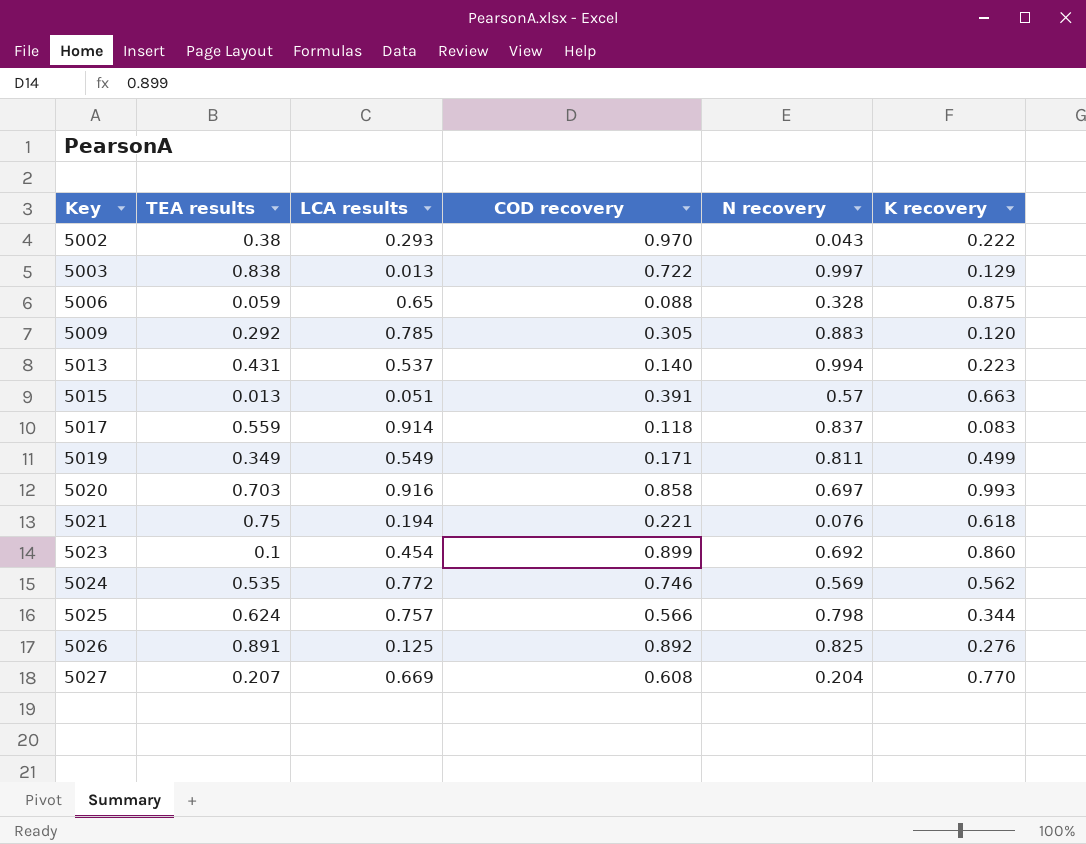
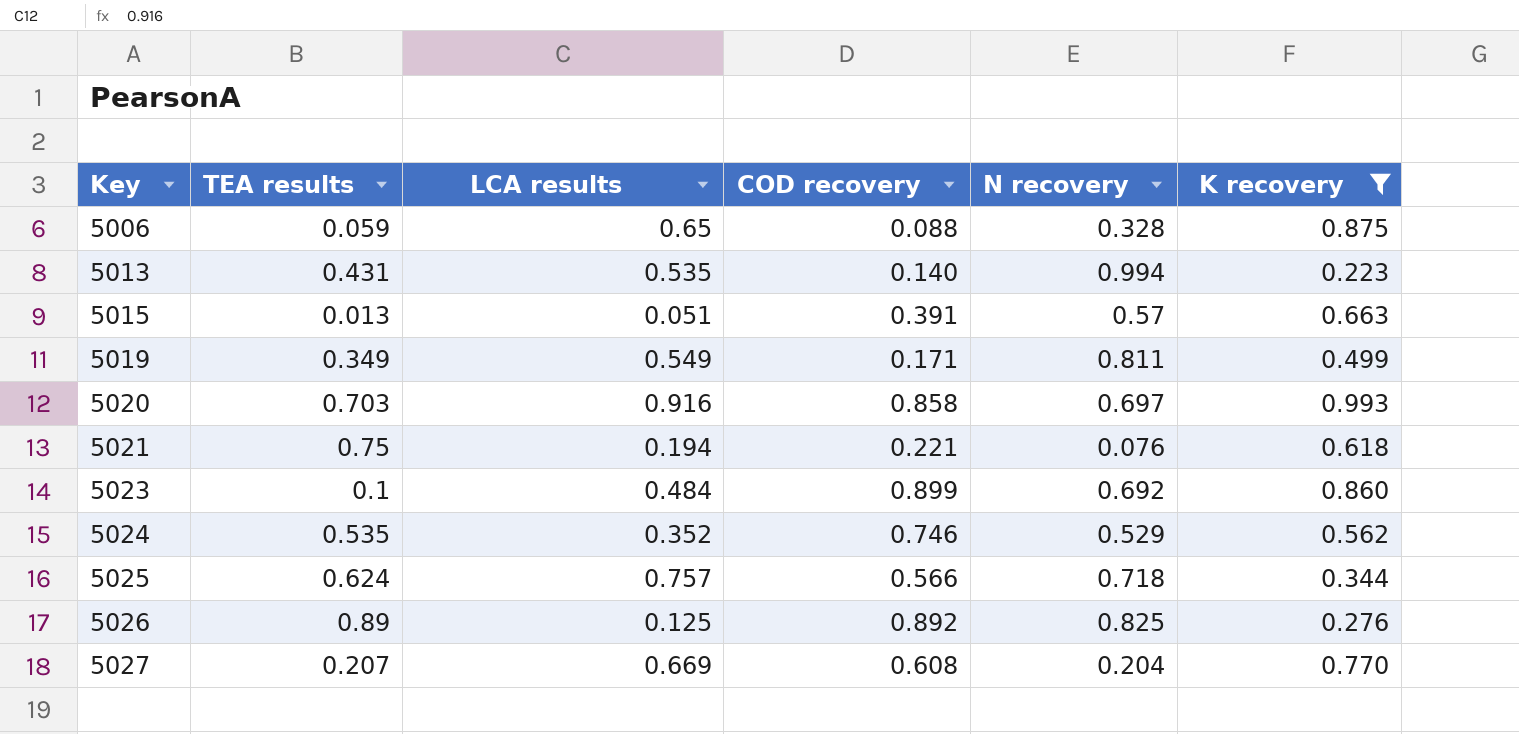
filter: none -> K recovery >= 0.223
5013 | LCA results: 0.537 -> 0.535
5023 | LCA results: 0.454 -> 0.484
5024 | LCA results: 0.772 -> 0.352
5024 | N recovery: 0.569 -> 0.529
5025 | N recovery: 0.798 -> 0.718
5026 | TEA results: 0.891 -> 0.89

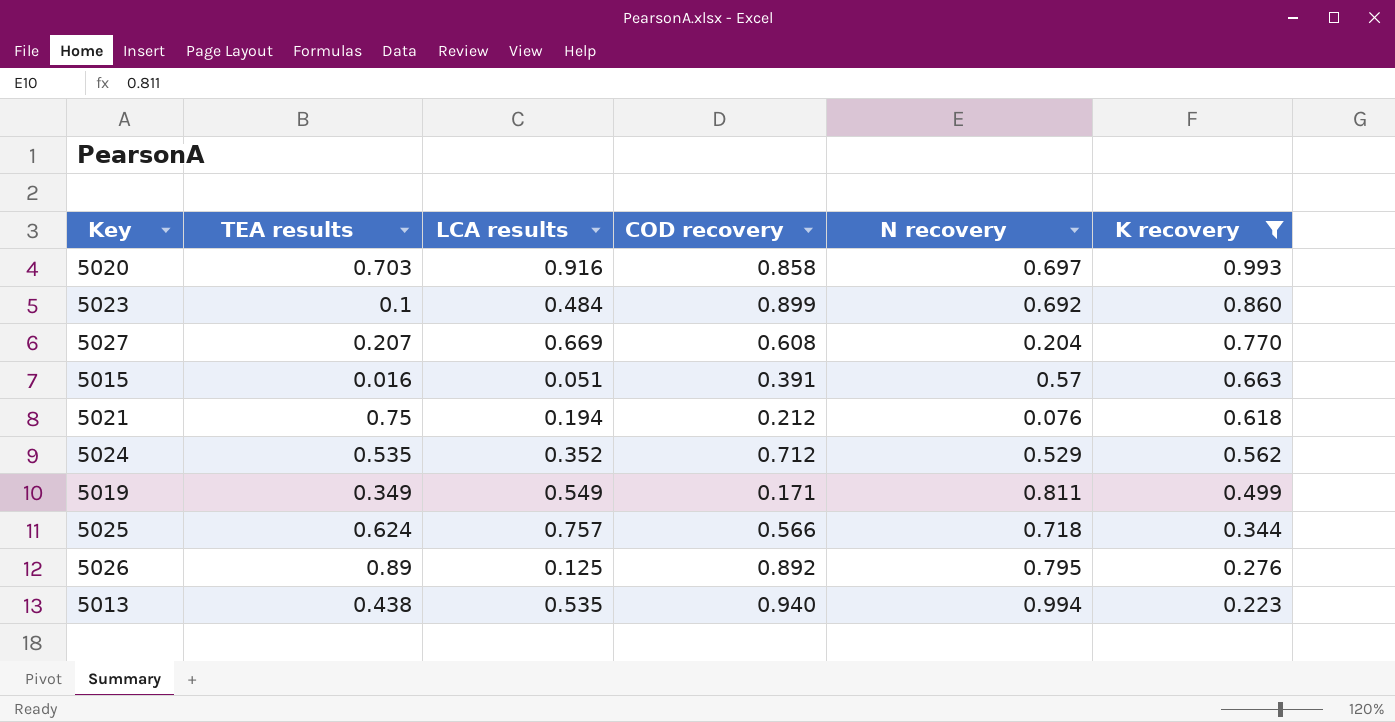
row order: Key ascending -> K recovery descending
row 5006: 0.059 | 0.65 | 0.088 | 0.328 | 0.875 -> none
5015 | TEA results: 0.013 -> 0.016
5021 | COD recovery: 0.221 -> 0.212
5024 | COD recovery: 0.746 -> 0.712
5026 | N recovery: 0.825 -> 0.795
5013 | TEA results: 0.431 -> 0.438
5013 | COD recovery: 0.140 -> 0.940

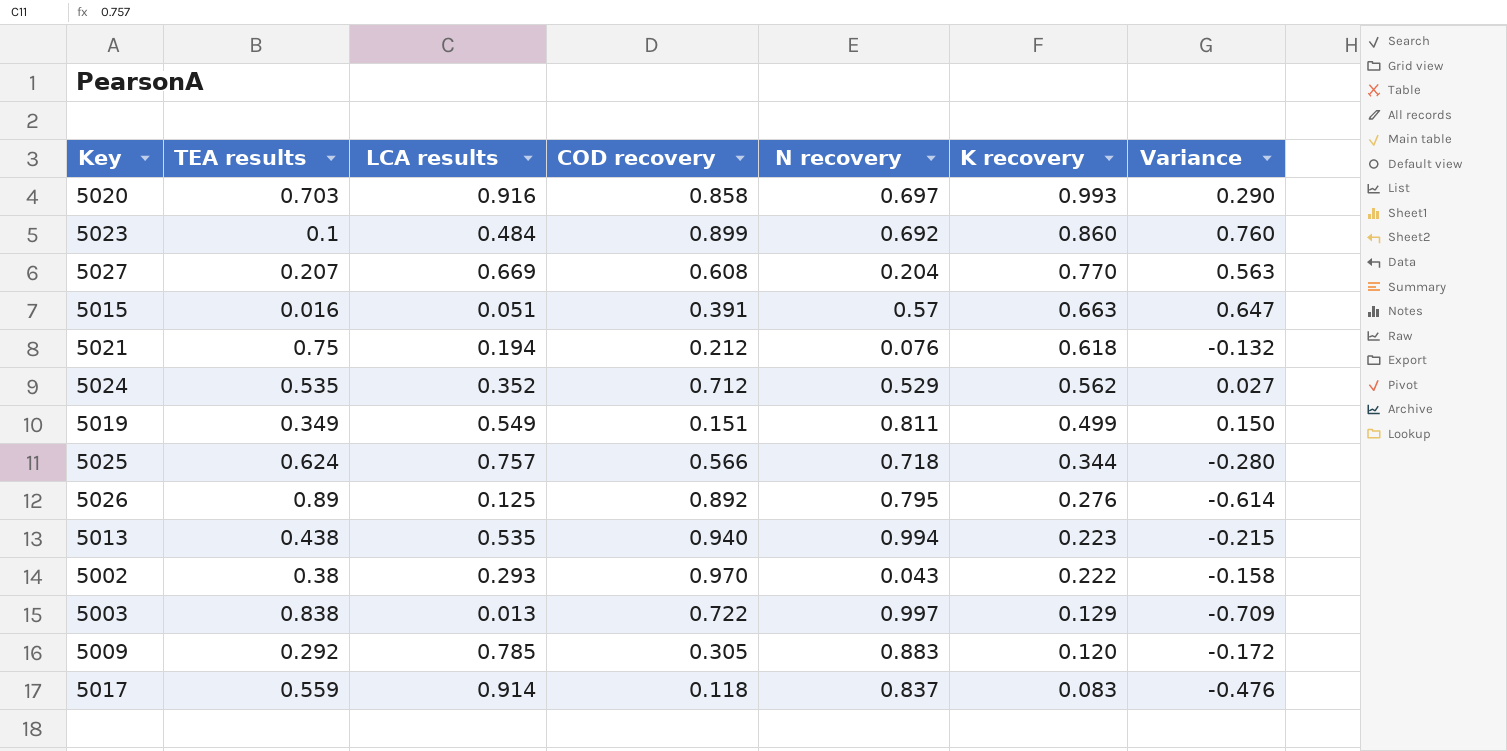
filter: K recovery >= 0.223 -> none
column Variance | formula: none -> [K recovery] - [TEA results]
5019 | COD recovery: 0.171 -> 0.151

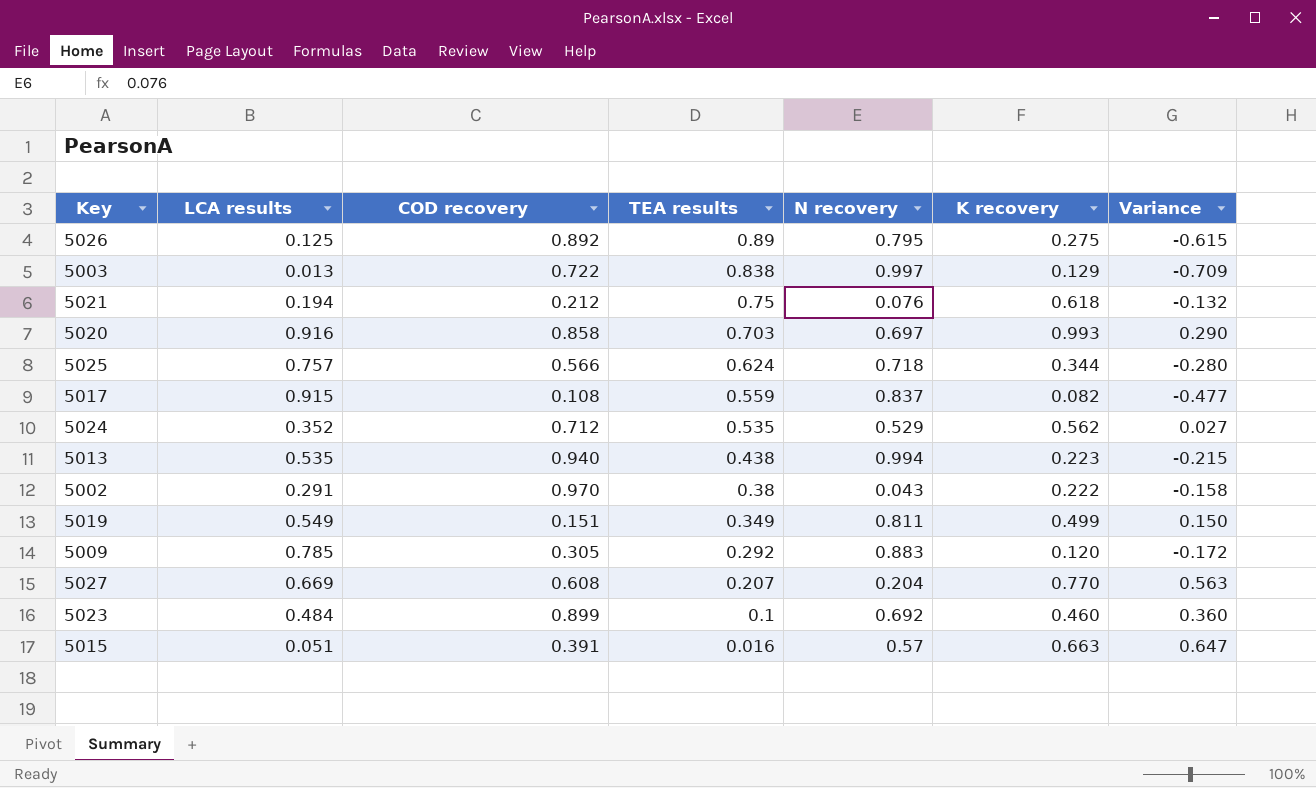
row order: K recovery descending -> TEA results descending
column TEA results | position: 2 -> 4
5026 | K recovery: 0.276 -> 0.275
5026 | Variance: -0.614 -> -0.615
5017 | LCA results: 0.914 -> 0.915
5017 | COD recovery: 0.118 -> 0.108
5017 | K recovery: 0.083 -> 0.082
5017 | Variance: -0.476 -> -0.477
5002 | LCA results: 0.293 -> 0.291
5023 | K recovery: 0.860 -> 0.460
5023 | Variance: 0.760 -> 0.360

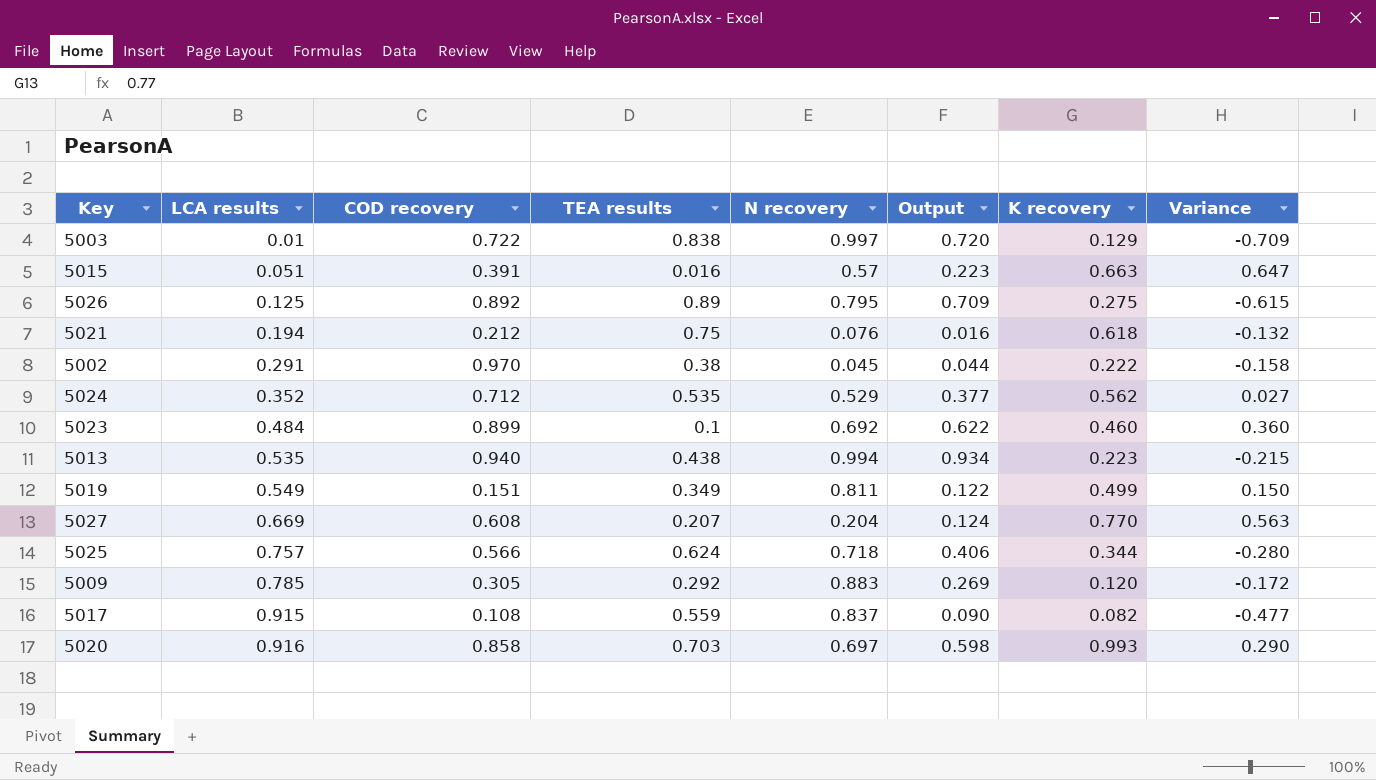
row order: TEA results descending -> LCA results ascending
column Output | formula: none -> [COD recovery] * [N recovery]
5003 | LCA results: 0.013 -> 0.01
5002 | N recovery: 0.043 -> 0.045

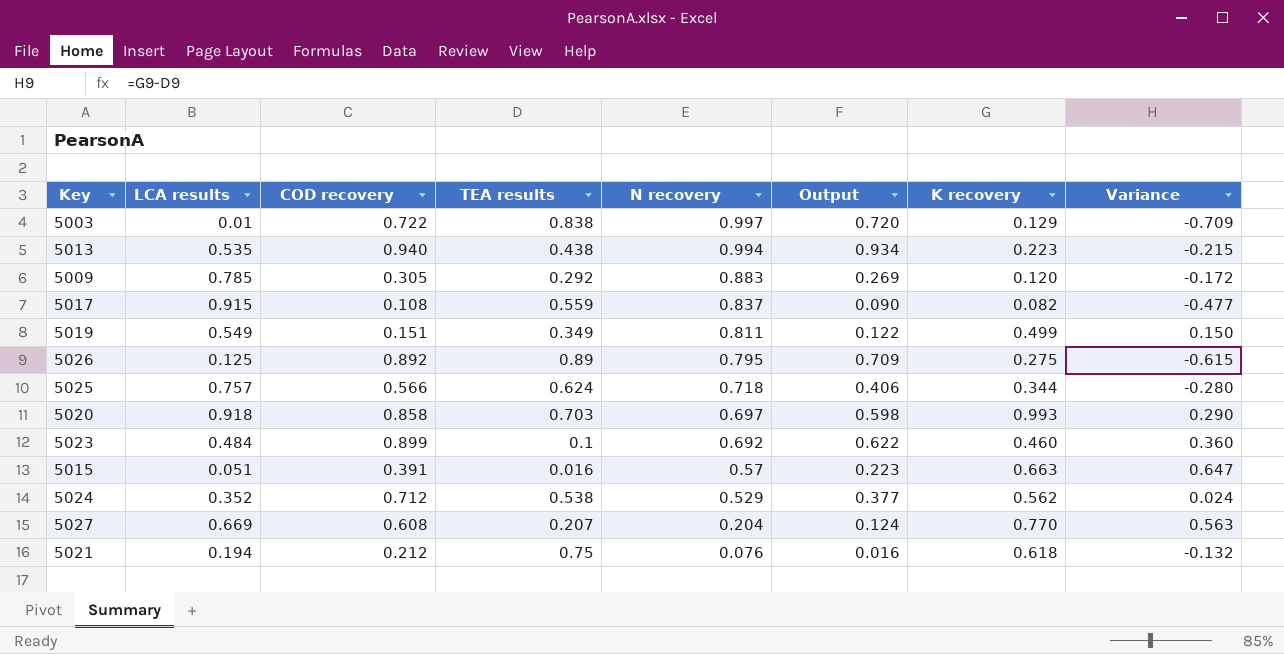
row order: LCA results ascending -> N recovery descending
row 5002: 0.291 | 0.970 | 0.38 | 0.045 | 0.044 | 0.222 | -0.158 -> none
5020 | LCA results: 0.916 -> 0.918
5024 | TEA results: 0.535 -> 0.538
5024 | Variance: 0.027 -> 0.024

